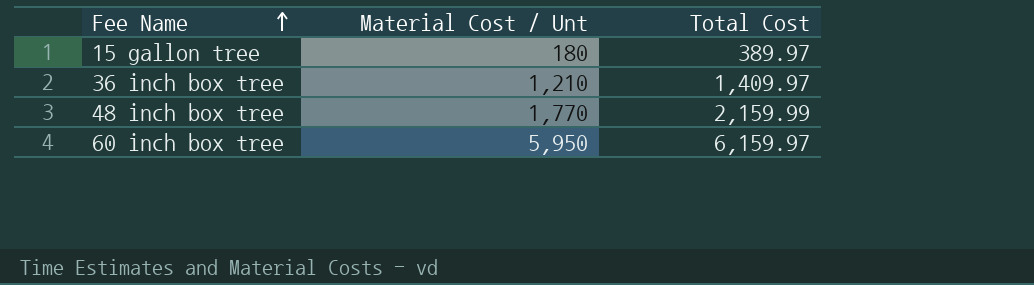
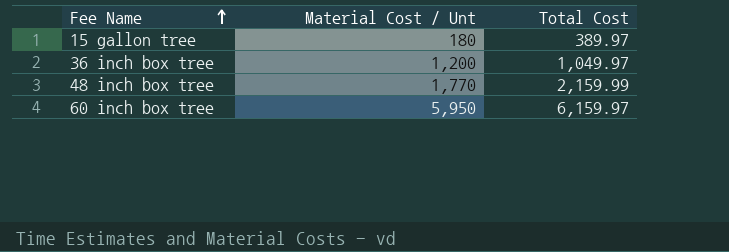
36 inch box tree | Material Cost / Unt: 1,210 -> 1,200
36 inch box tree | Total Cost: 1,409.97 -> 1,049.97

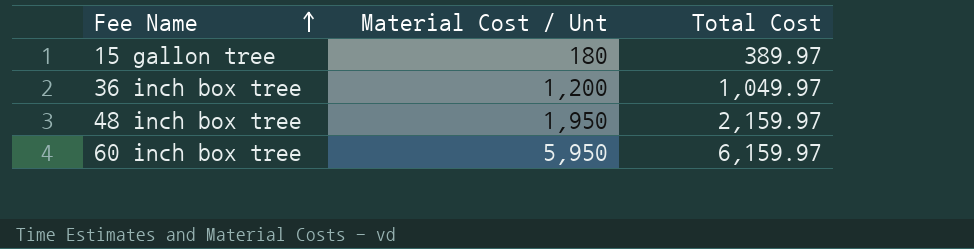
48 inch box tree | Material Cost / Unt: 1,770 -> 1,950
48 inch box tree | Total Cost: 2,159.99 -> 2,159.97

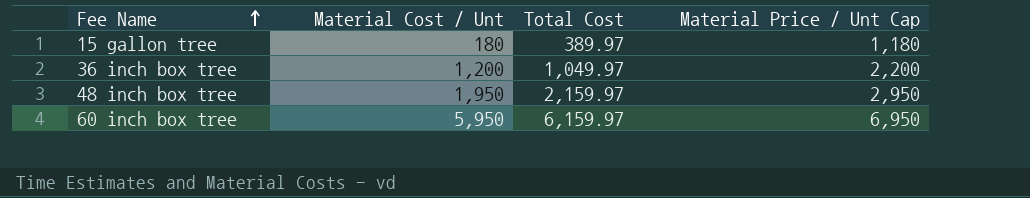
column Material Price / Unt Cap | formula: none -> [Material Cost / Unt] + 1000

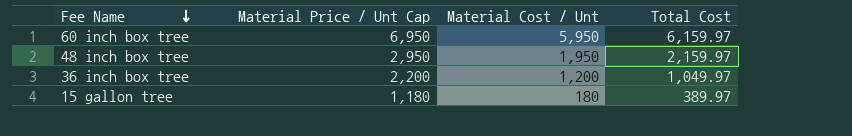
row order: Fee Name ascending -> Fee Name descending
column Material Price / Unt Cap | position: 4 -> 2

